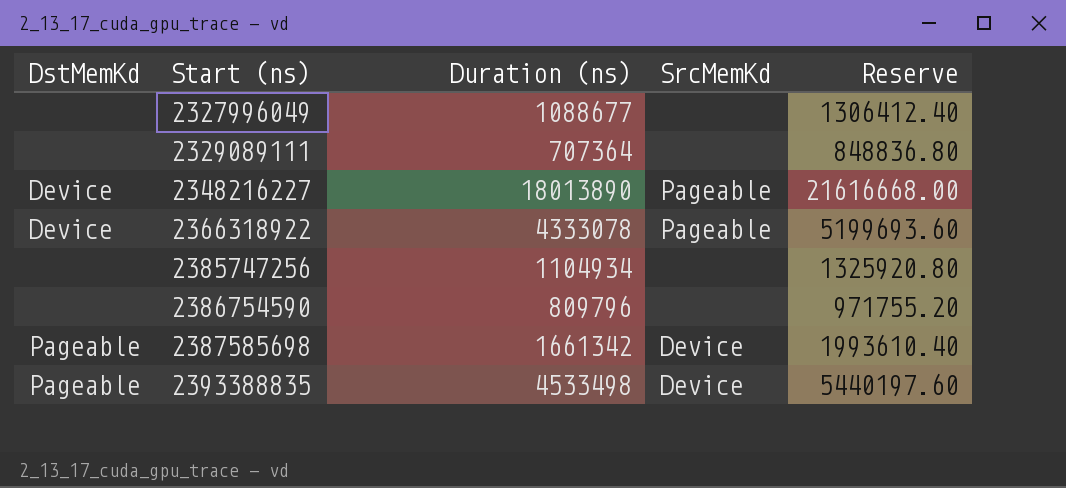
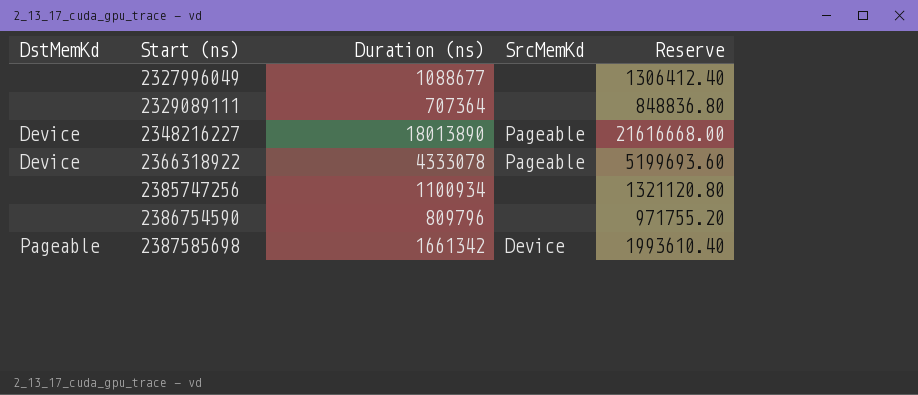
row 2393388835: Pageable | 4533498 | Device | 5440197.60 -> none
2385747256 | Duration (ns): 1104934 -> 1100934
2385747256 | Reserve: 1325920.80 -> 1321120.80

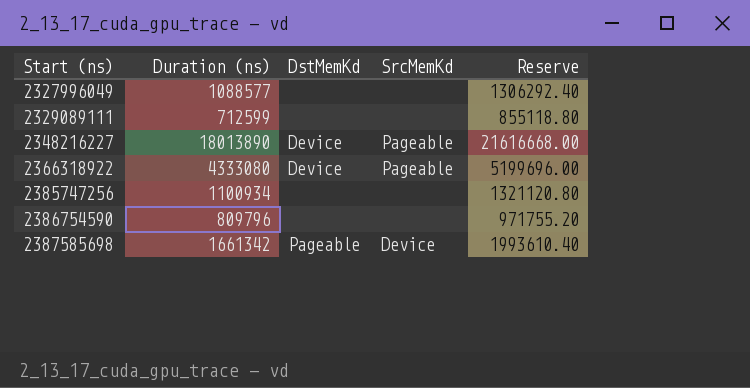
column DstMemKd | position: 1 -> 3
2327996049 | Duration (ns): 1088677 -> 1088577
2327996049 | Reserve: 1306412.40 -> 1306292.40
2329089111 | Duration (ns): 707364 -> 712599
2329089111 | Reserve: 848836.80 -> 855118.80
2366318922 | Duration (ns): 4333078 -> 4333080
2366318922 | Reserve: 5199693.60 -> 5199696.00

